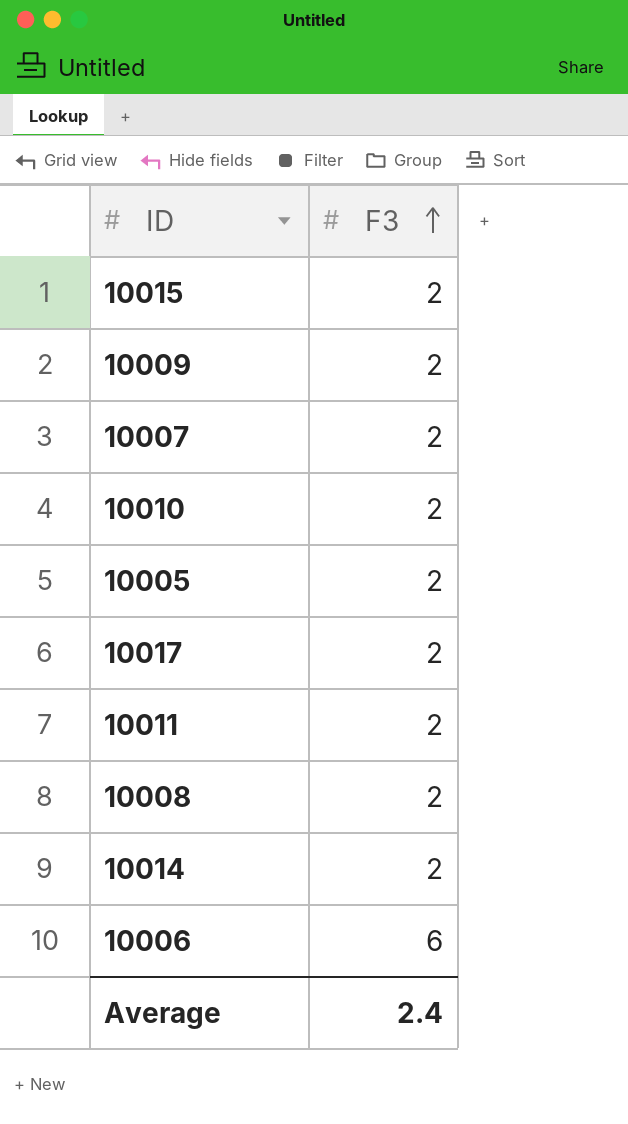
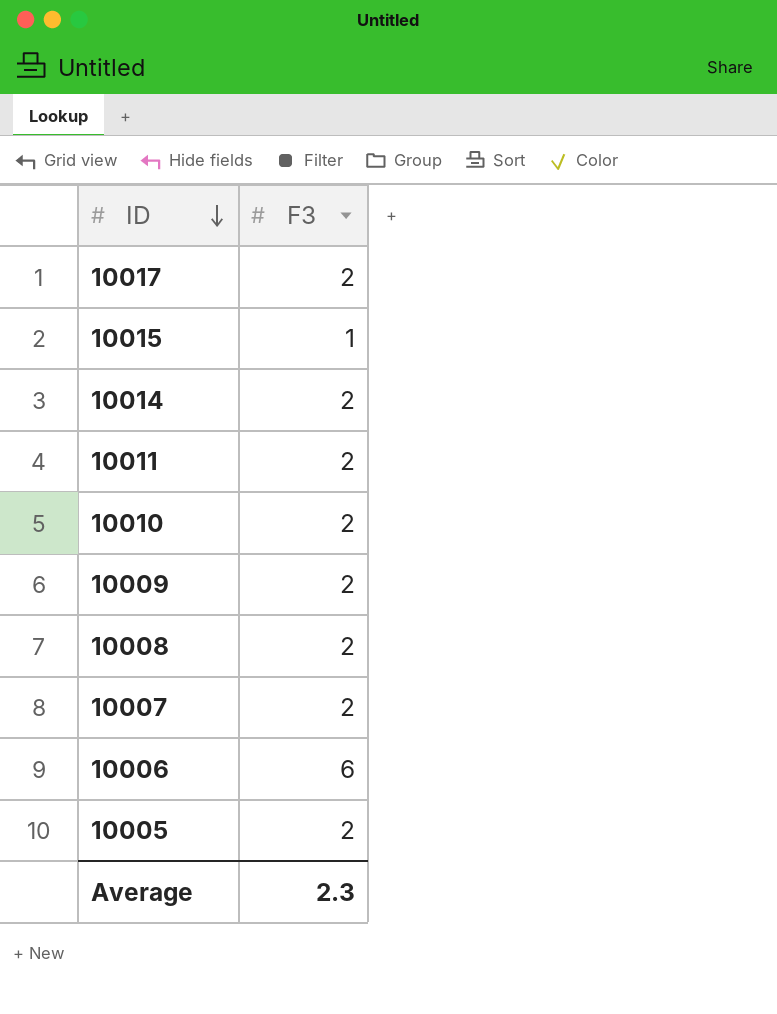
row order: F3 ascending -> ID descending
10015 | F3: 2 -> 1
Average | F3: 2.4 -> 2.3

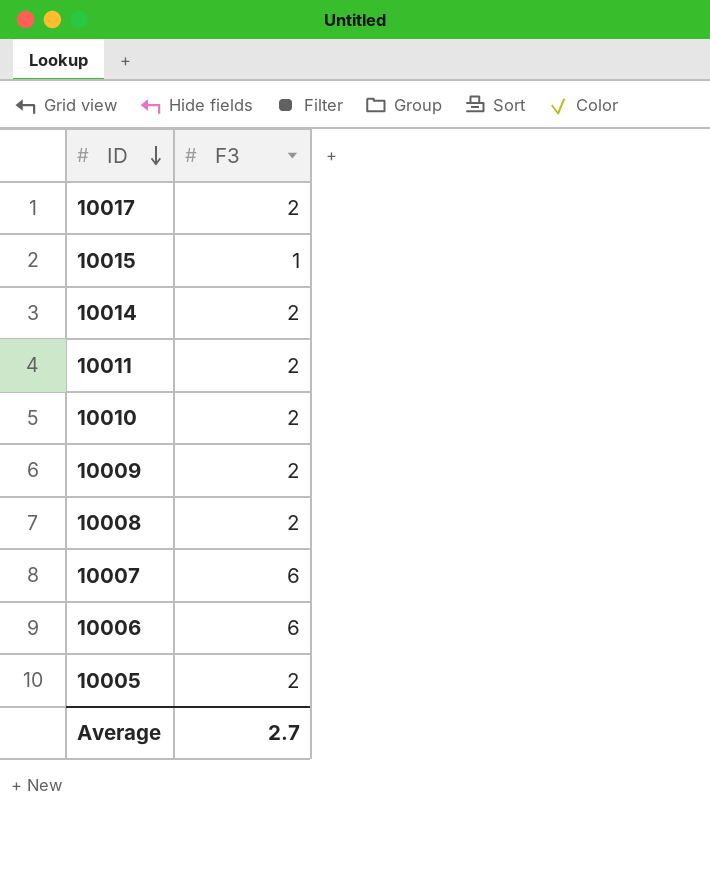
10007 | F3: 2 -> 6
Average | F3: 2.3 -> 2.7

